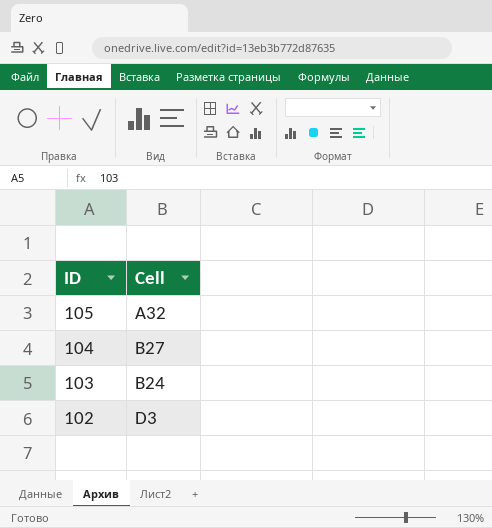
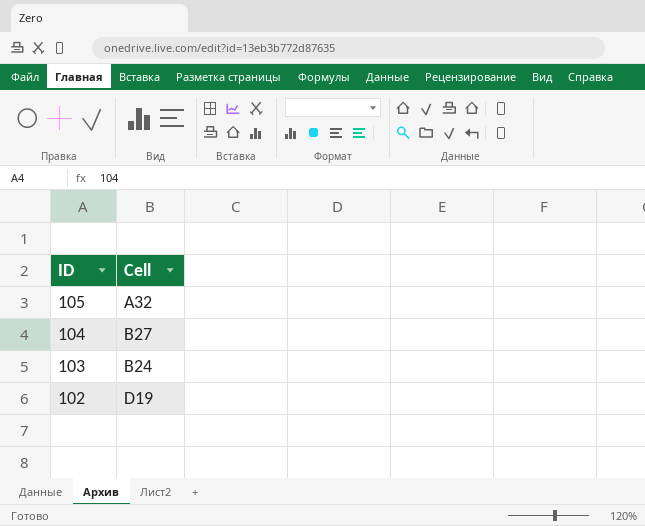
102 | Cell: D3 -> D19

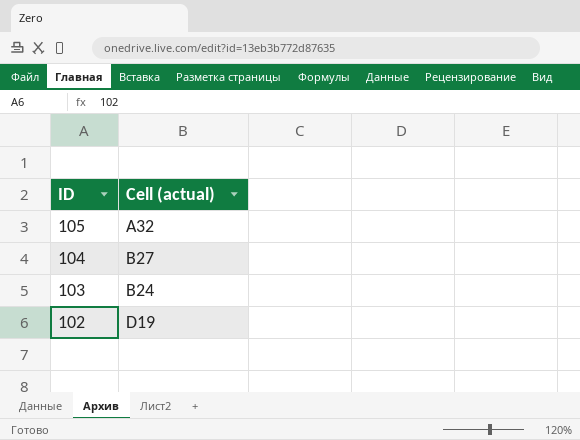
column name: Cell -> Cell (actual)

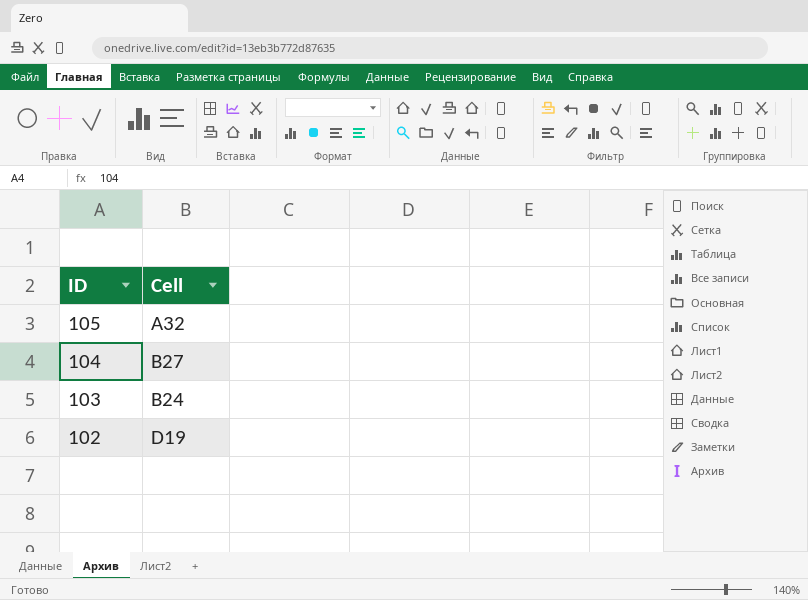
column name: Cell (actual) -> Cell

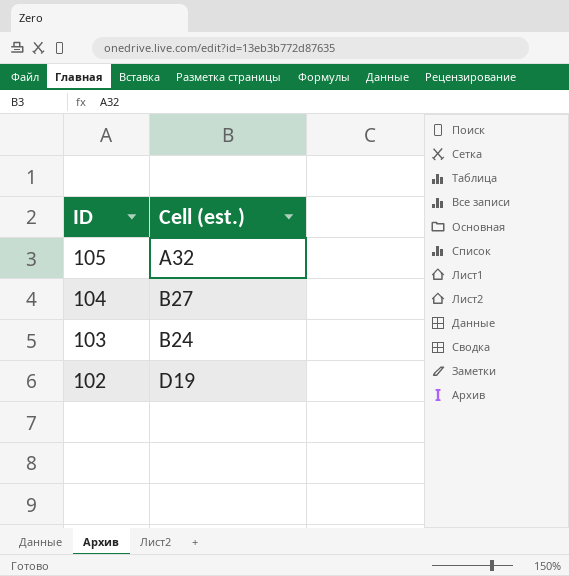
column name: Cell -> Cell (est.)

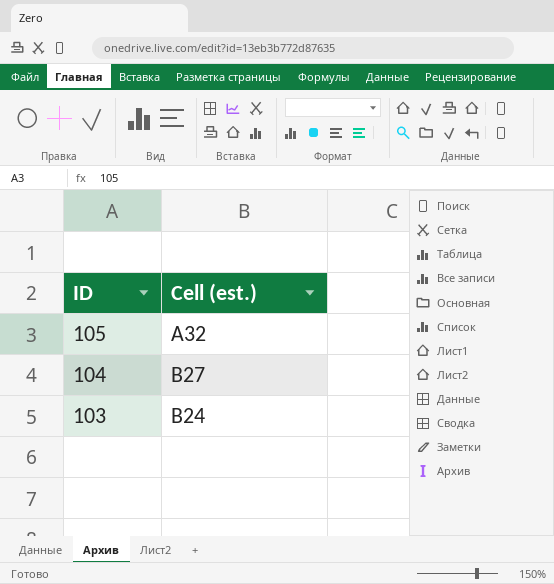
row 102: D19 -> none

